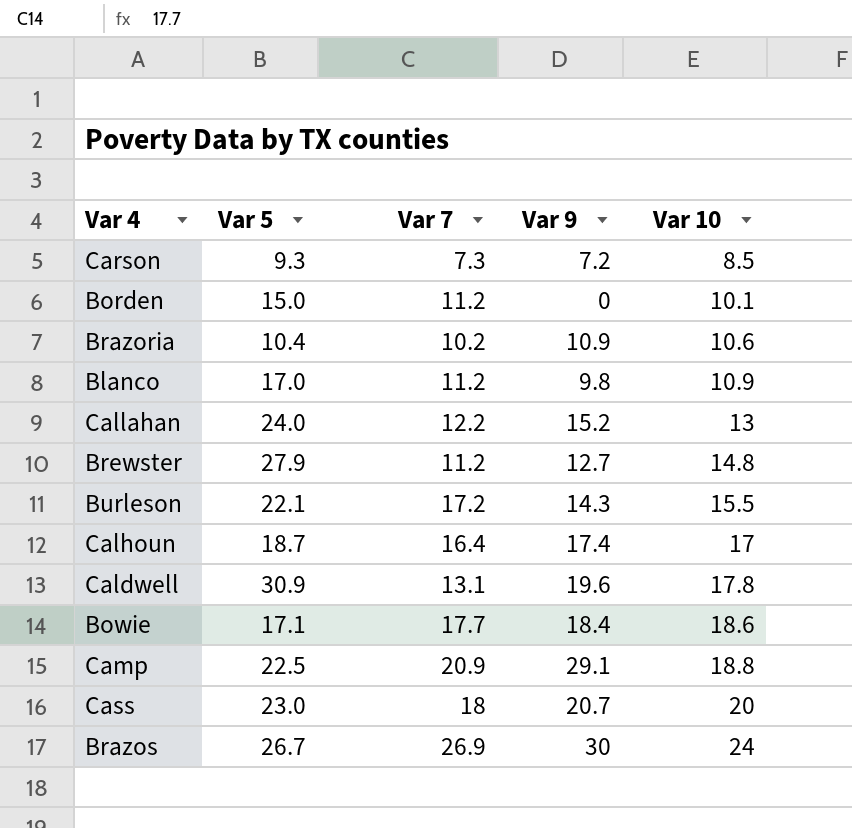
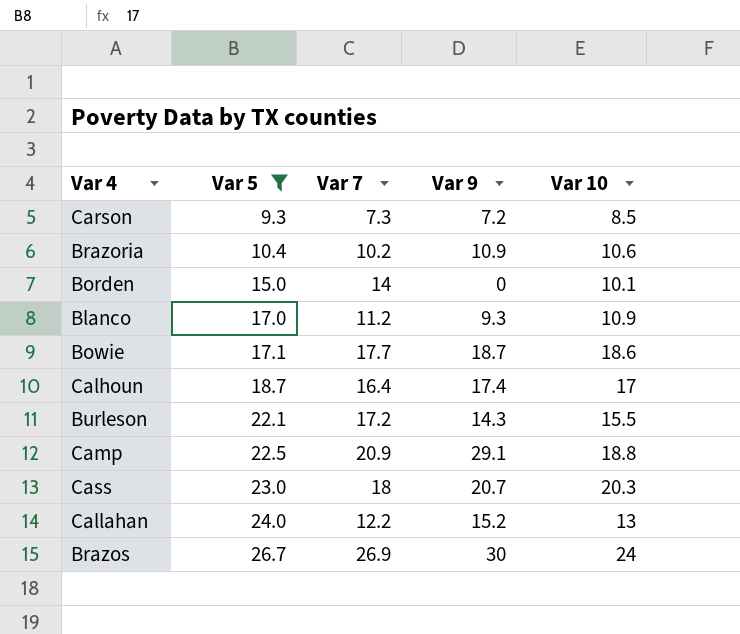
filter: none -> Var 5 <= 26.7
row order: Var 10 ascending -> Var 5 ascending
Borden | Var 7: 11.2 -> 14
Blanco | Var 9: 9.8 -> 9.3
Bowie | Var 9: 18.4 -> 18.7
Cass | Var 10: 20 -> 20.3

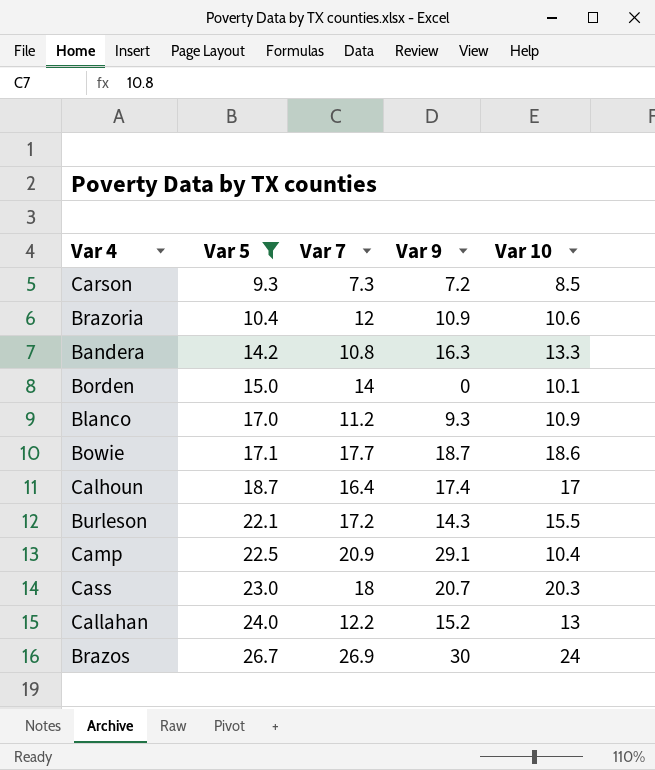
Brazoria | Var 7: 10.2 -> 12
row Bandera: none -> 14.2 | 10.8 | 16.3 | 13.3
Camp | Var 10: 18.8 -> 10.4

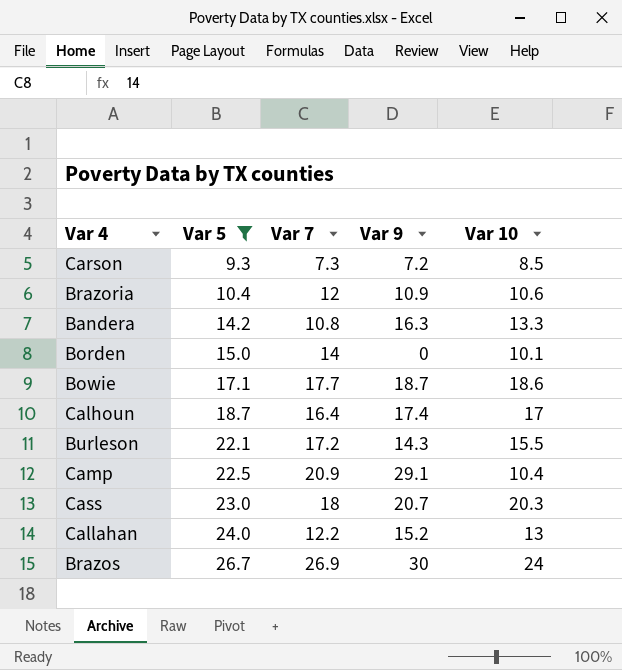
row Blanco: 17.0 | 11.2 | 9.3 | 10.9 -> none

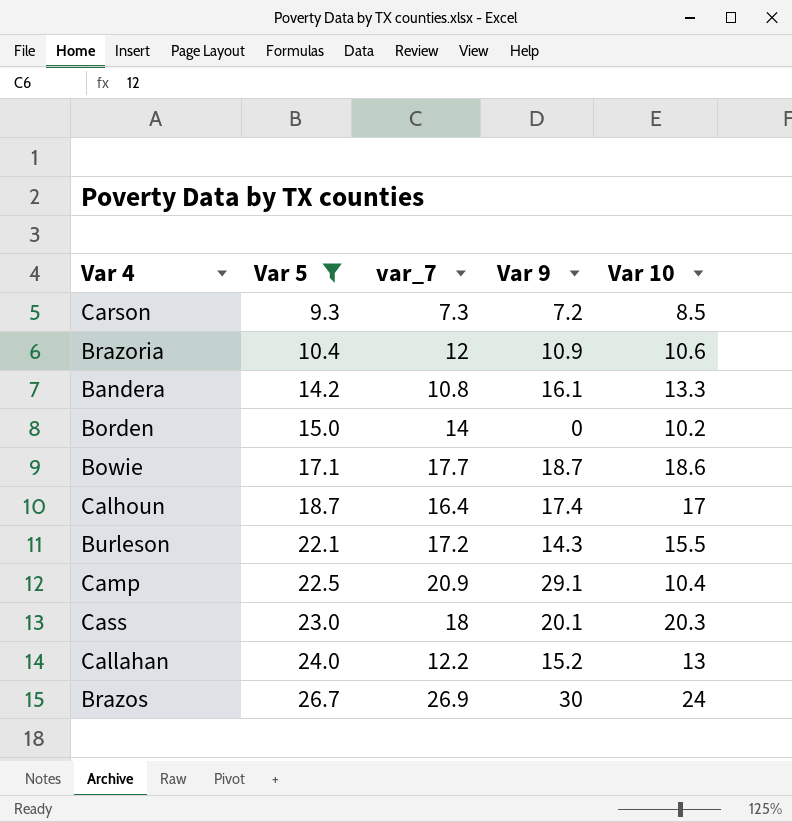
column name: Var 7 -> var_7
Bandera | Var 9: 16.3 -> 16.1
Borden | Var 10: 10.1 -> 10.2
Cass | Var 9: 20.7 -> 20.1

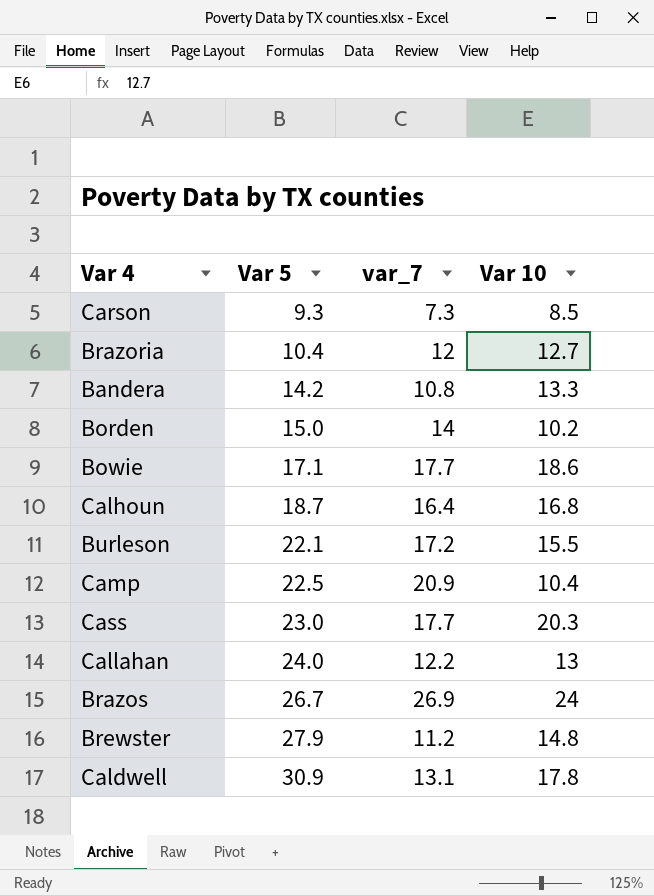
filter: Var 5 <= 26.7 -> none
column Var 9 | position: 4 -> none
Brazoria | Var 10: 10.6 -> 12.7
Calhoun | Var 10: 17 -> 16.8
Cass | var_7: 18 -> 17.7

